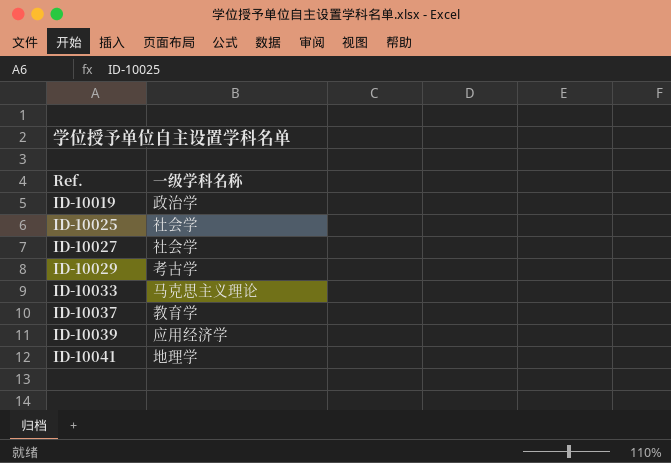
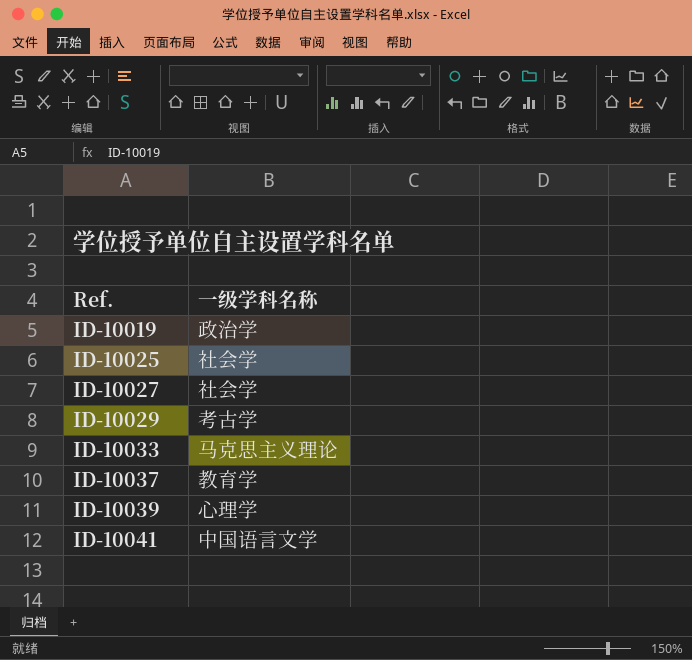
ID-10039 | 一级学科名称: 应用经济学 -> 心理学
ID-10041 | 一级学科名称: 地理学 -> 中国语言文学

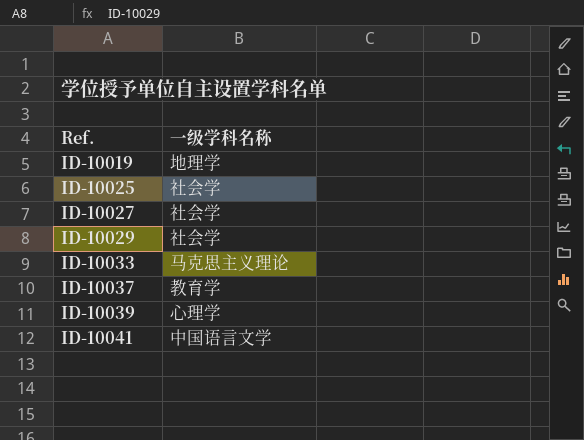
ID-10019 | 一级学科名称: 政治学 -> 地理学
ID-10029 | 一级学科名称: 考古学 -> 社会学

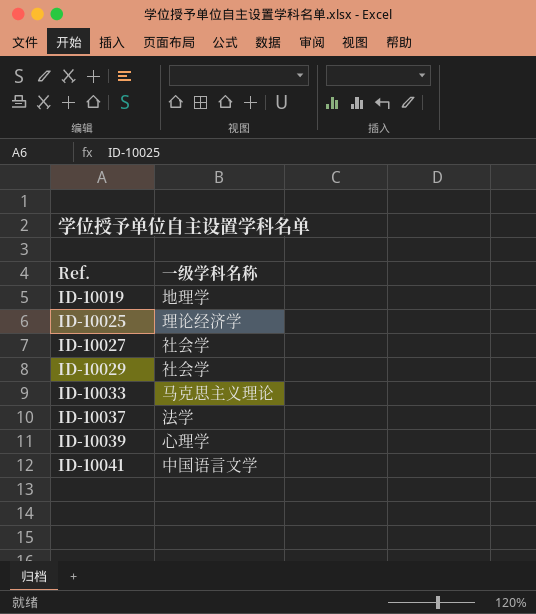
ID-10025 | 一级学科名称: 社会学 -> 理论经济学
ID-10037 | 一级学科名称: 教育学 -> 法学

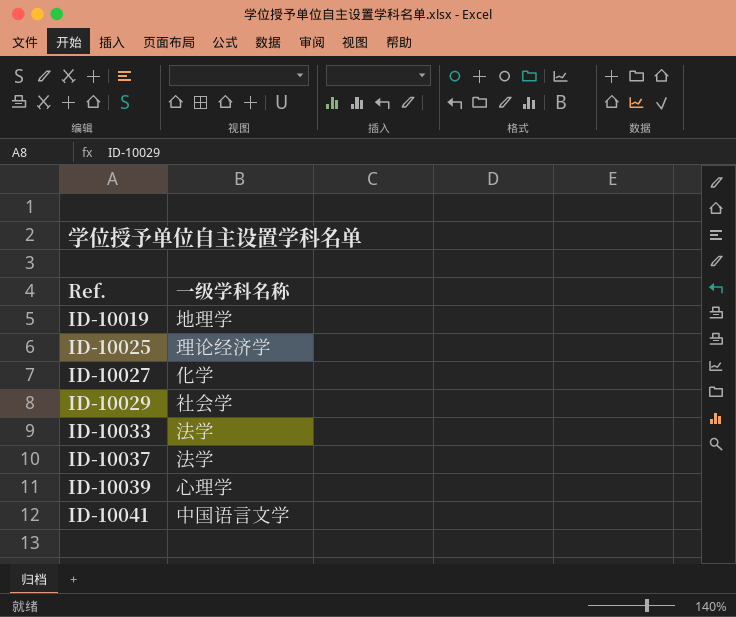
ID-10027 | 一级学科名称: 社会学 -> 化学
ID-10033 | 一级学科名称: 马克思主义理论 -> 法学

